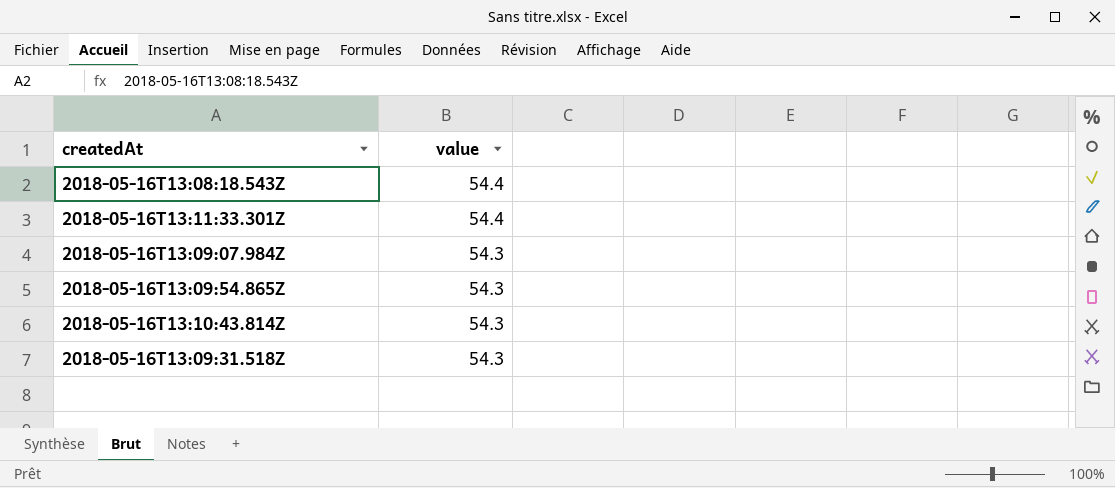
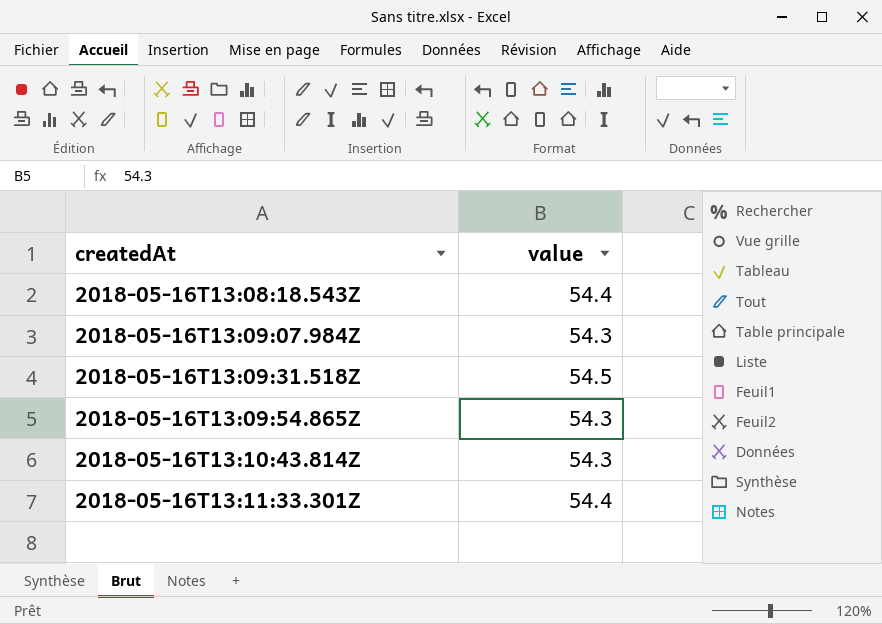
row order: value descending -> createdAt ascending
2018-05-16T13:09:31.518Z | value: 54.3 -> 54.5

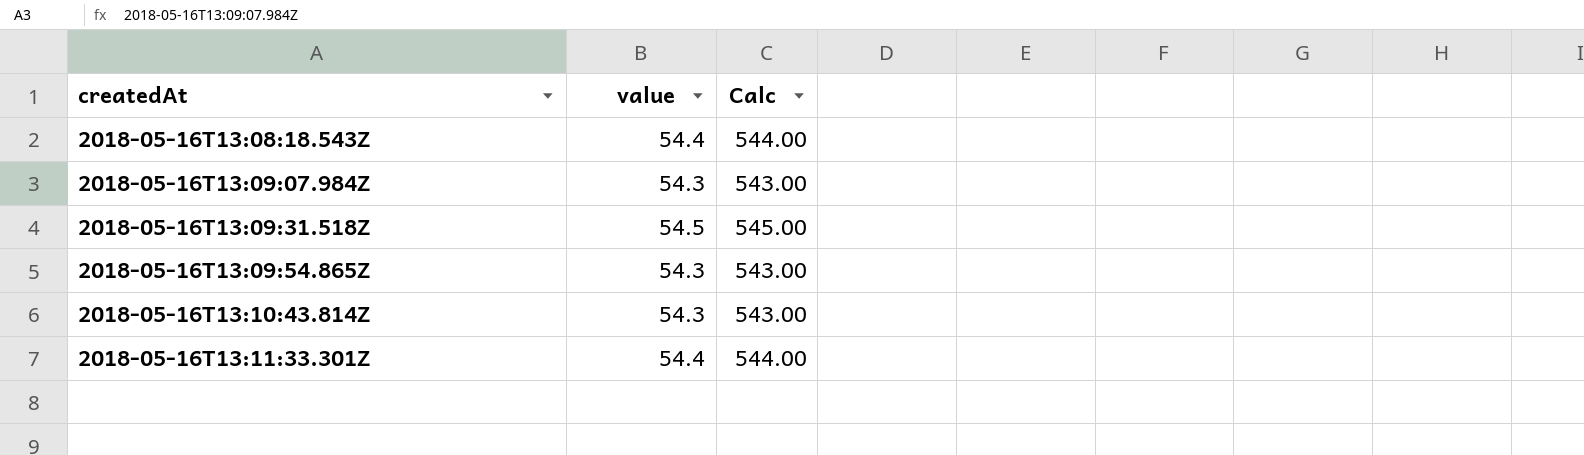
column Calc | formula: none -> [value] * 10

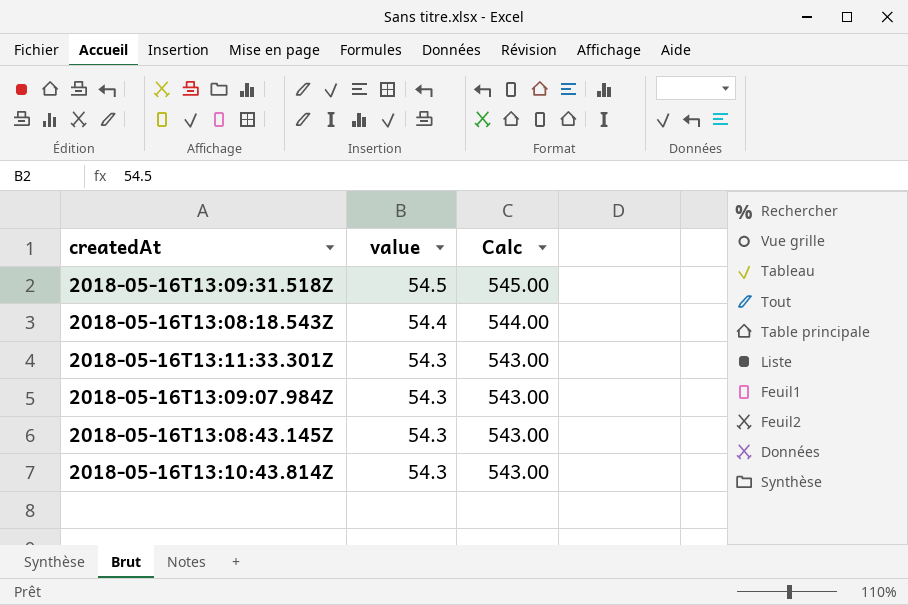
row order: createdAt ascending -> value descending
row 2018-05-16T13:09:54.865Z: 54.3 | 543.00 -> none
2018-05-16T13:11:33.301Z | value: 54.4 -> 54.3
2018-05-16T13:11:33.301Z | Calc: 544.00 -> 543.00
row 2018-05-16T13:08:43.145Z: none -> 54.3 | 543.00

